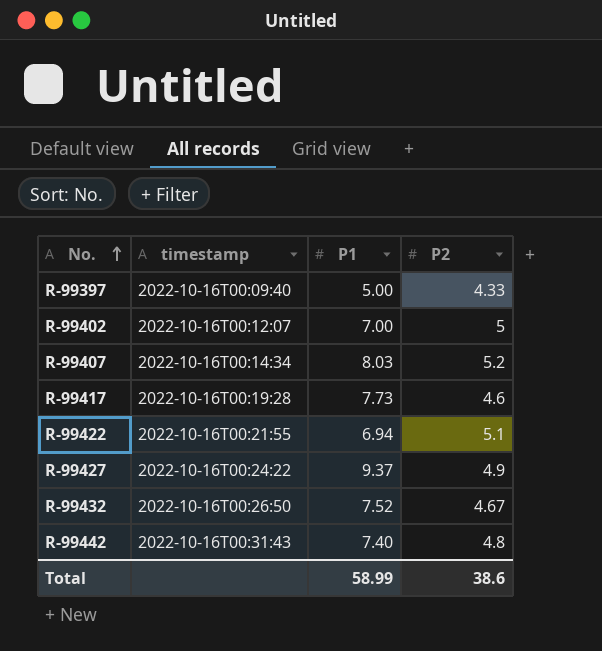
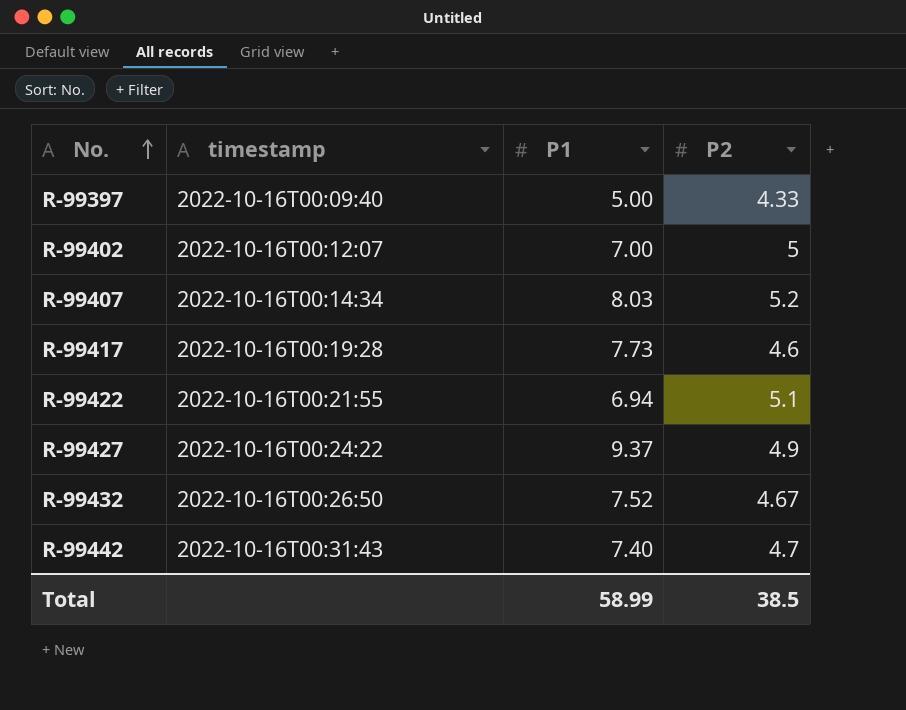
R-99442 | P2: 4.8 -> 4.7
Total | P2: 38.6 -> 38.5

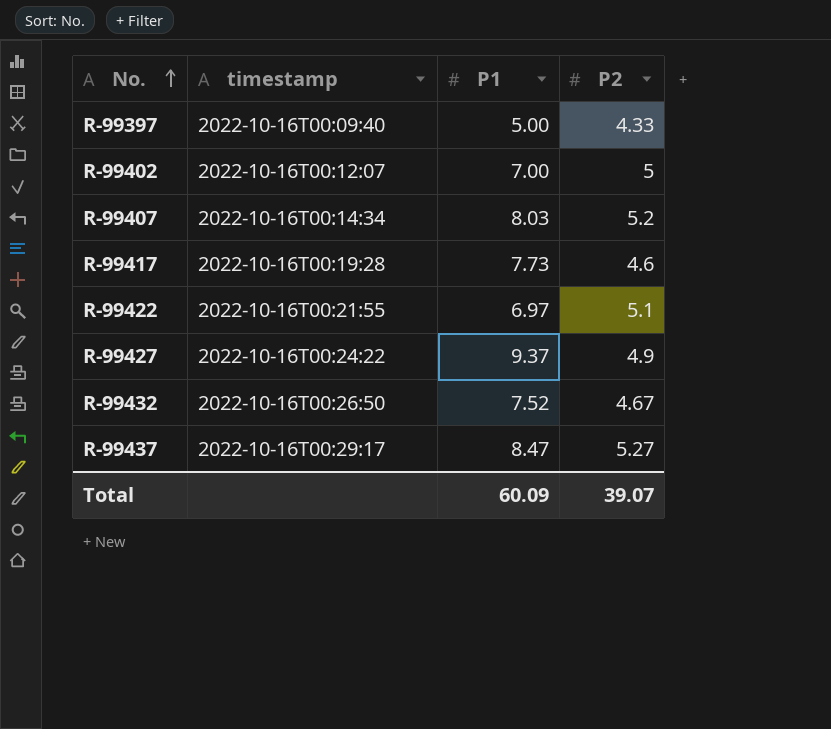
row R-99442: 2022-10-16T00:31:43 | 7.40 | 4.7 -> none
R-99422 | P1: 6.94 -> 6.97
row R-99437: none -> 2022-10-16T00:29:17 | 8.47 | 5.27
Total | P1: 58.99 -> 60.09
Total | P2: 38.5 -> 39.07

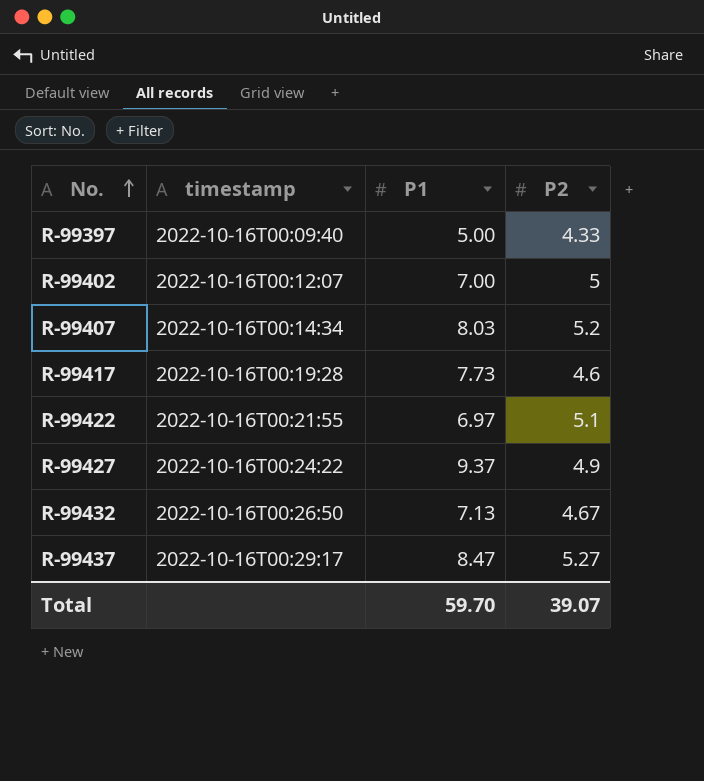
R-99432 | P1: 7.52 -> 7.13
Total | P1: 60.09 -> 59.70

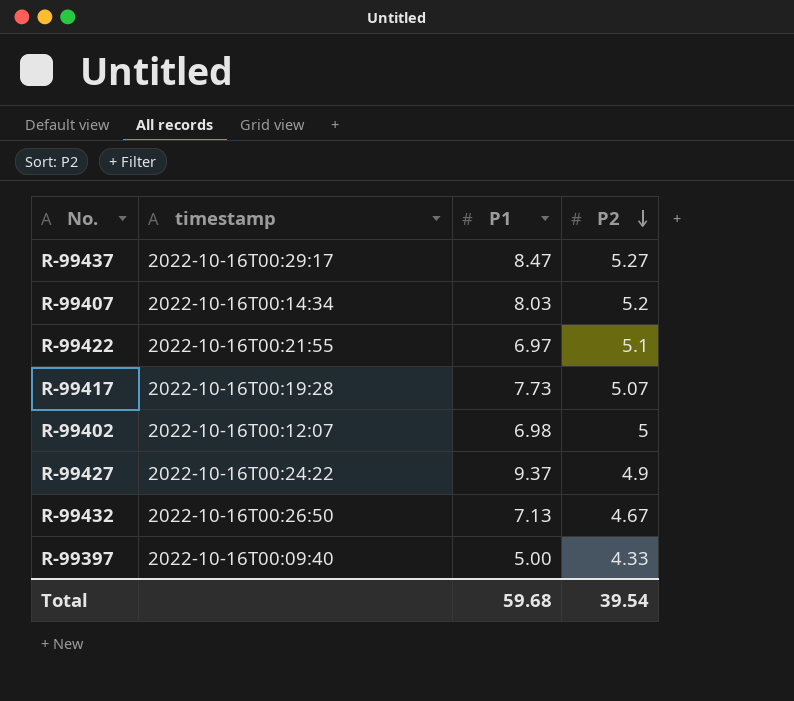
row order: No. ascending -> P2 descending
R-99417 | P2: 4.6 -> 5.07
R-99402 | P1: 7.00 -> 6.98
Total | P1: 59.70 -> 59.68
Total | P2: 39.07 -> 39.54

